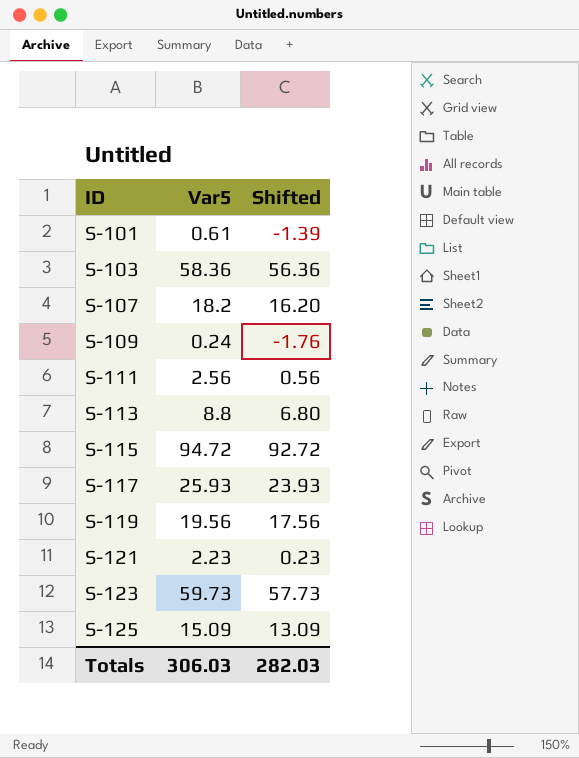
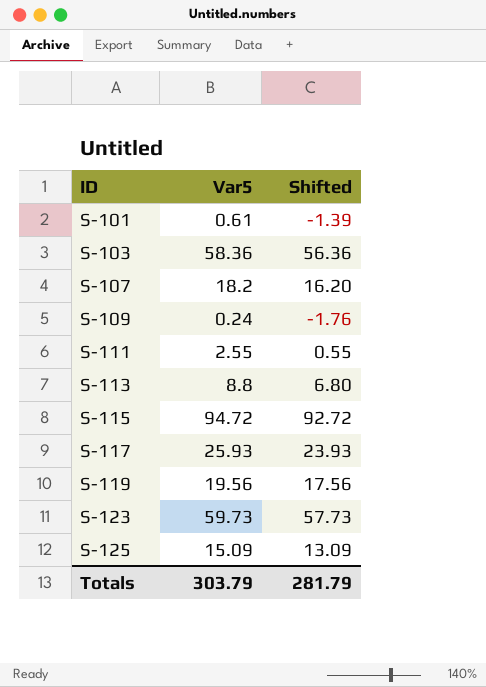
row S-121: 2.23 | 0.23 -> none
S-111 | Var5: 2.56 -> 2.55
S-111 | Shifted: 0.56 -> 0.55
Totals | Var5: 306.03 -> 303.79
Totals | Shifted: 282.03 -> 281.79

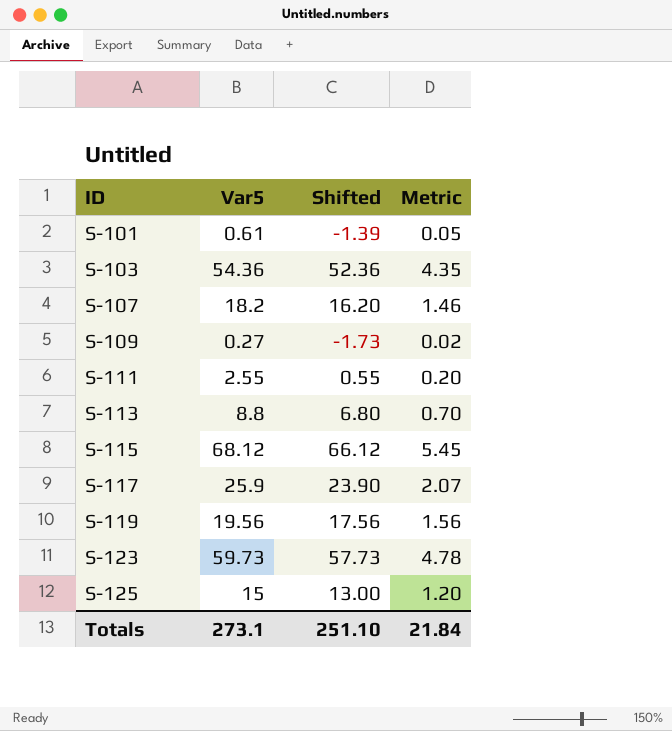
column Metric | formula: none -> [Var5] * 0.08
S-103 | Var5: 58.36 -> 54.36
S-103 | Shifted: 56.36 -> 52.36
S-109 | Var5: 0.24 -> 0.27
S-109 | Shifted: -1.76 -> -1.73
S-115 | Var5: 94.72 -> 68.12
S-115 | Shifted: 92.72 -> 66.12
S-117 | Var5: 25.93 -> 25.9
S-117 | Shifted: 23.93 -> 23.90
S-125 | Var5: 15.09 -> 15
S-125 | Shifted: 13.09 -> 13.00
Totals | Var5: 303.79 -> 273.1
Totals | Shifted: 281.79 -> 251.10

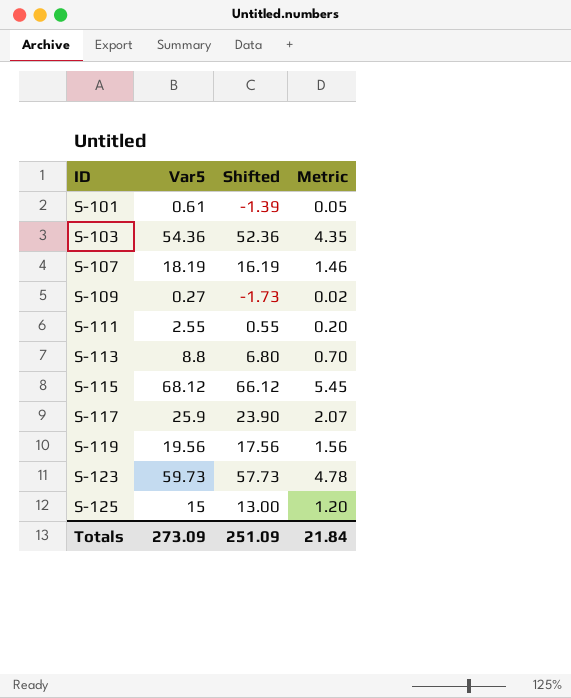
S-107 | Var5: 18.2 -> 18.19
S-107 | Shifted: 16.20 -> 16.19
Totals | Var5: 273.1 -> 273.09
Totals | Shifted: 251.10 -> 251.09

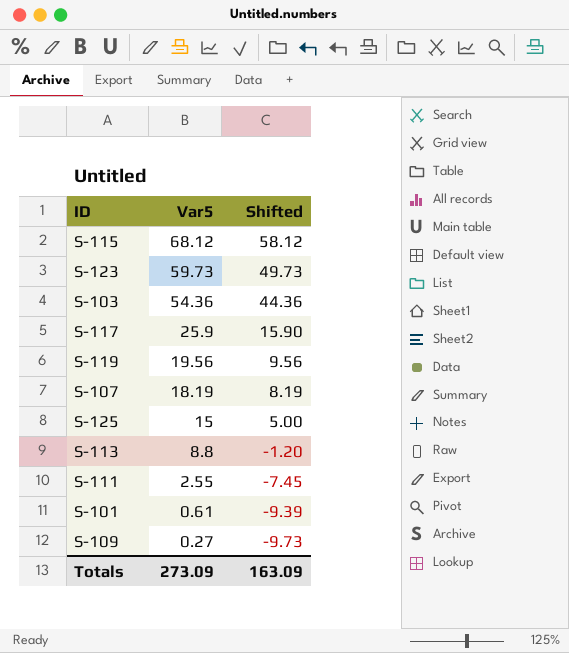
row order: ID ascending -> Var5 descending
column Metric | formula: [Var5] * 0.08 -> none
column Shifted | formula: [Var5] - 2 -> [Var5] - 10
Totals | Shifted: 251.09 -> 163.09

